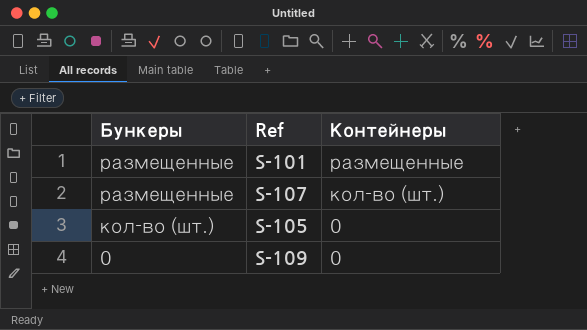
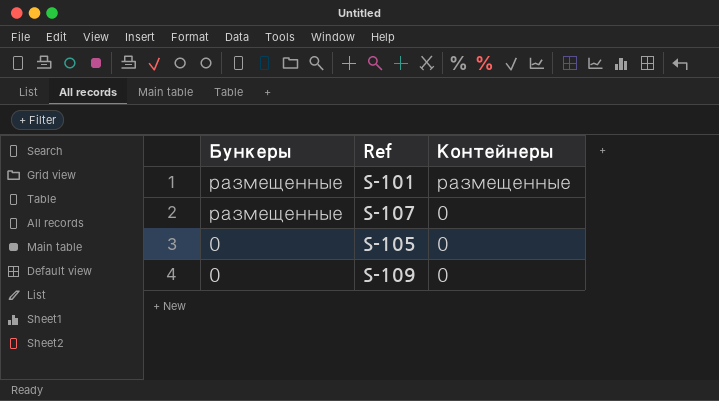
S-107 | Контейнеры: кол-во (шт.) -> 0
S-105 | Бункеры: кол-во (шт.) -> 0

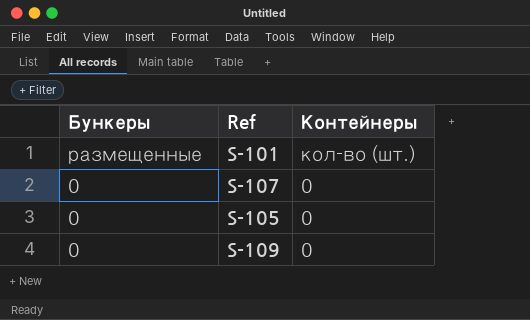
S-101 | Контейнеры: размещенные -> кол-во (шт.)
S-107 | Бункеры: размещенные -> 0

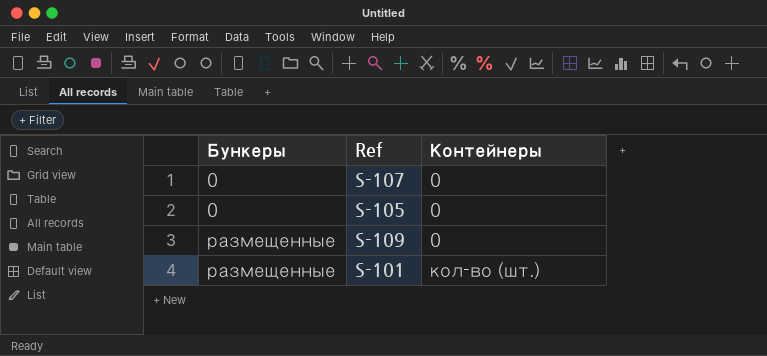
row order: Бункеры descending -> Бункеры ascending
S-109 | Бункеры: 0 -> размещенные

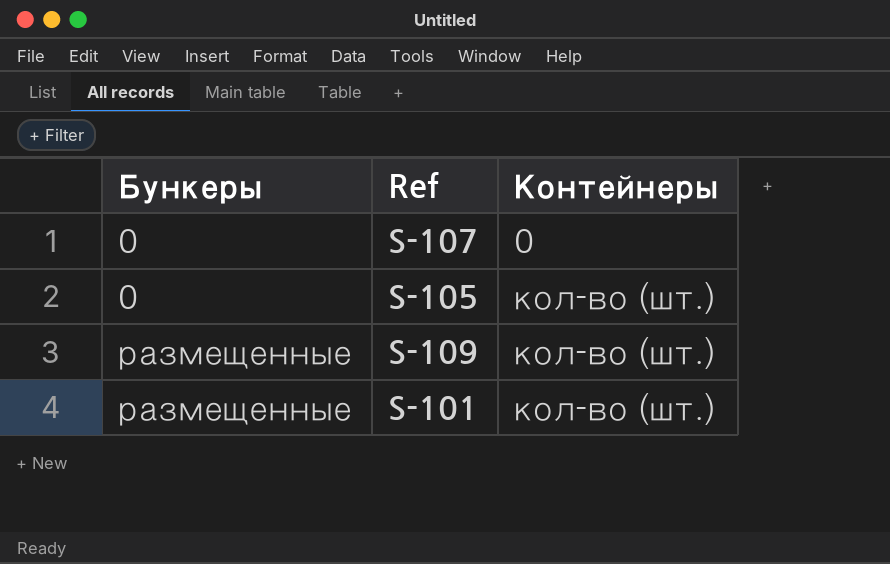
S-105 | Контейнеры: 0 -> кол-во (шт.)
S-109 | Контейнеры: 0 -> кол-во (шт.)

